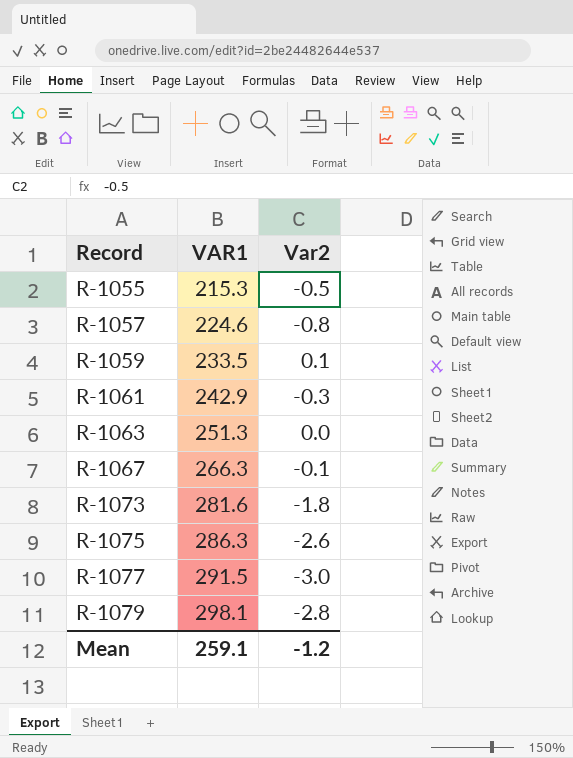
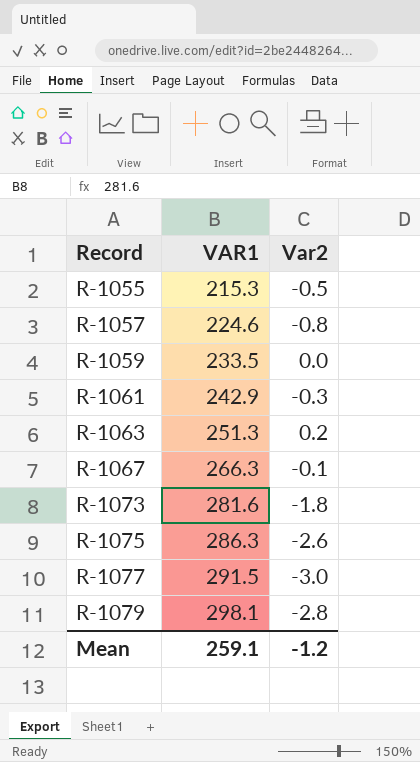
R-1059 | Var2: 0.1 -> 0.0
R-1063 | Var2: 0.0 -> 0.2

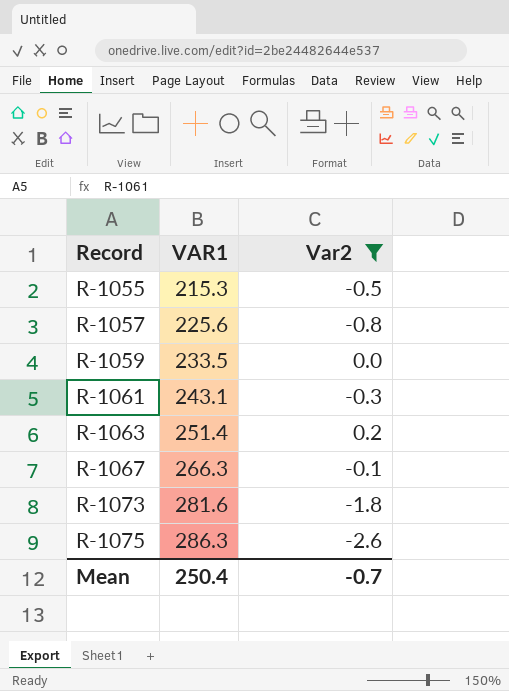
filter: none -> Var2 >= -2.6
R-1057 | VAR1: 224.6 -> 225.6
R-1061 | VAR1: 242.9 -> 243.1
R-1063 | VAR1: 251.3 -> 251.4
Mean | VAR1: 259.1 -> 250.4
Mean | Var2: -1.2 -> -0.7

